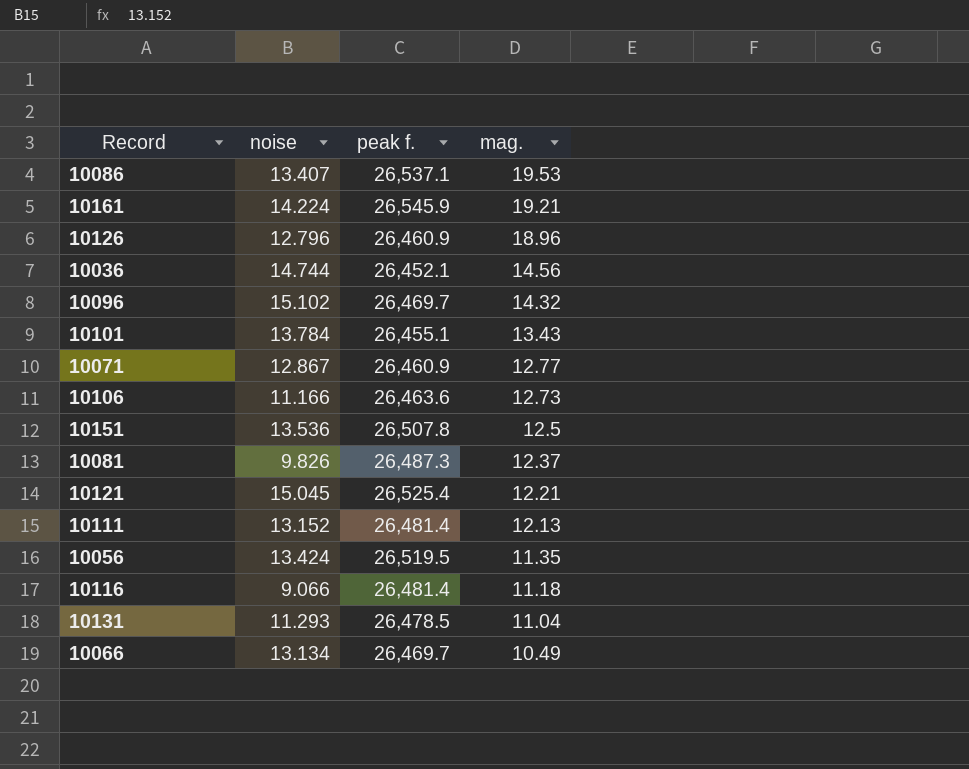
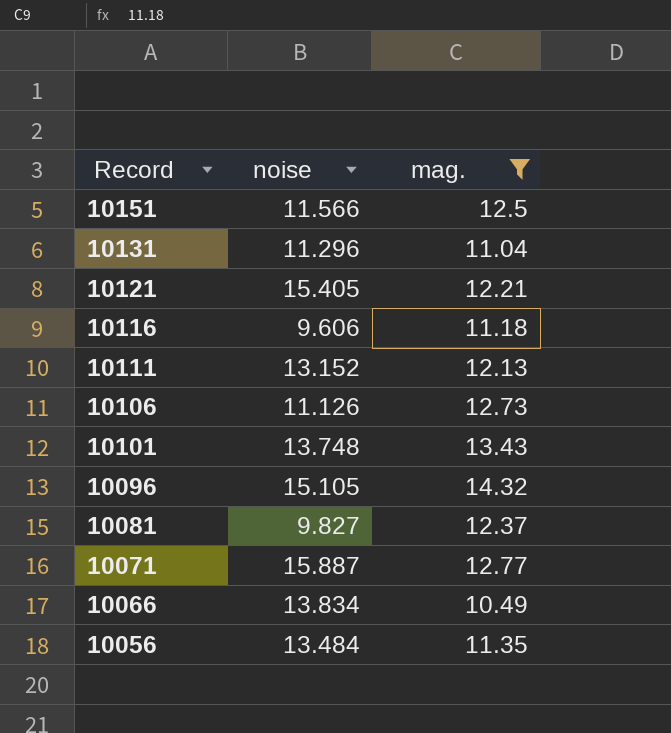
filter: none -> mag. <= 14.32
row order: mag. descending -> Record descending
column peak f. | position: 3 -> none
10151 | noise: 13.536 -> 11.566
10131 | noise: 11.293 -> 11.296
10121 | noise: 15.045 -> 15.405
10116 | noise: 9.066 -> 9.606
10106 | noise: 11.166 -> 11.126
10101 | noise: 13.784 -> 13.748
10096 | noise: 15.102 -> 15.105
10081 | noise: 9.826 -> 9.827
10071 | noise: 12.867 -> 15.887
10066 | noise: 13.134 -> 13.834
10056 | noise: 13.424 -> 13.484

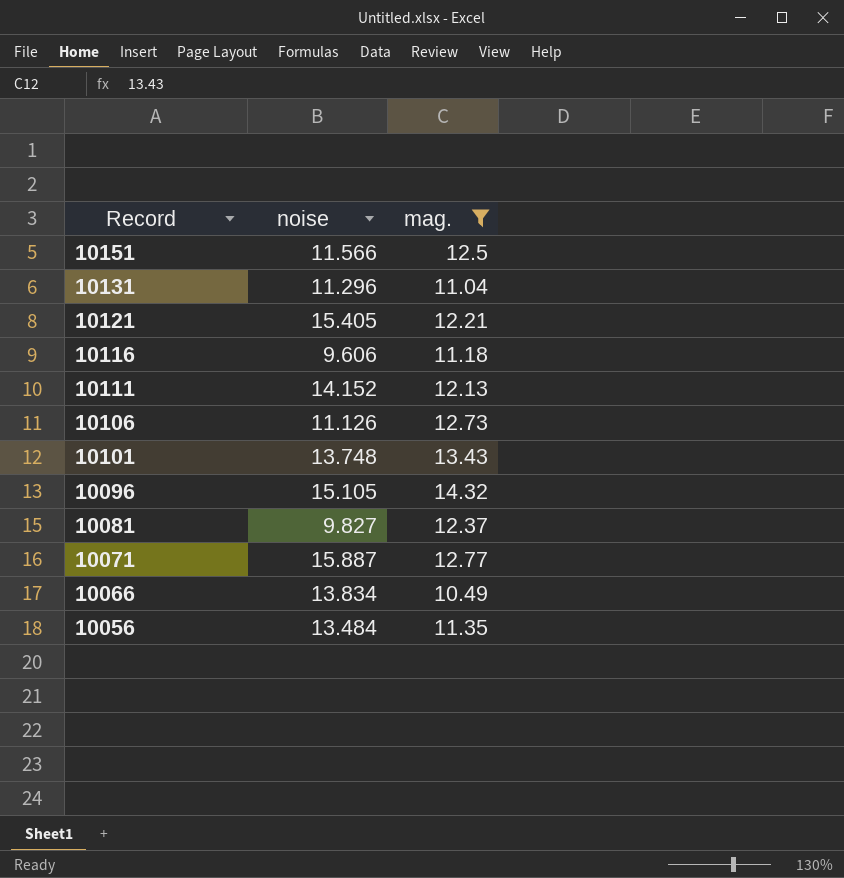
10111 | noise: 13.152 -> 14.152

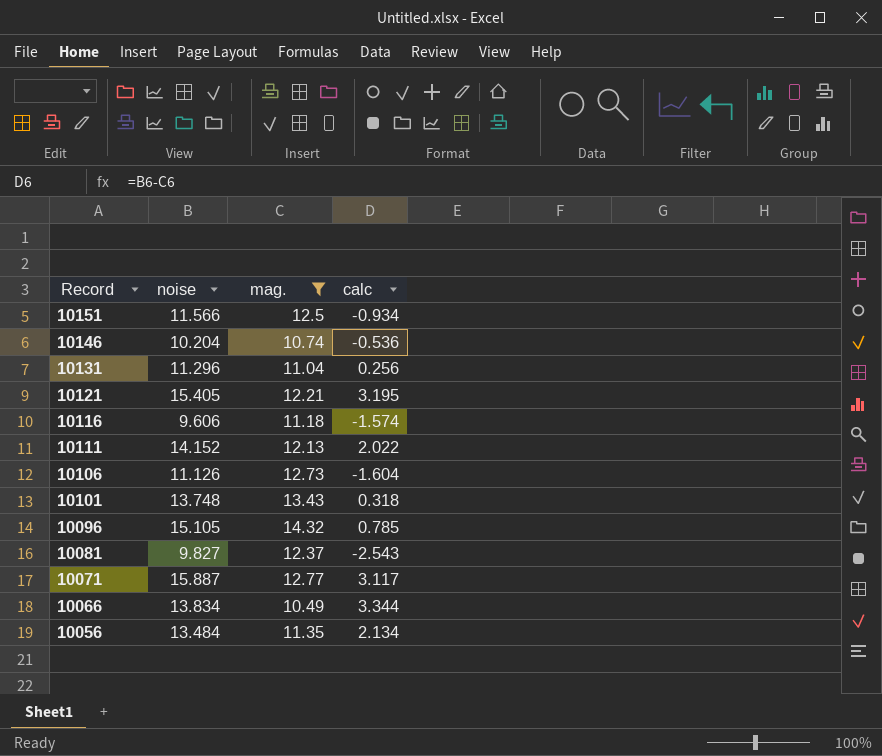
column calc | formula: none -> [noise] - [mag.]
row 10146: none -> 10.204 | 10.74 | -0.536

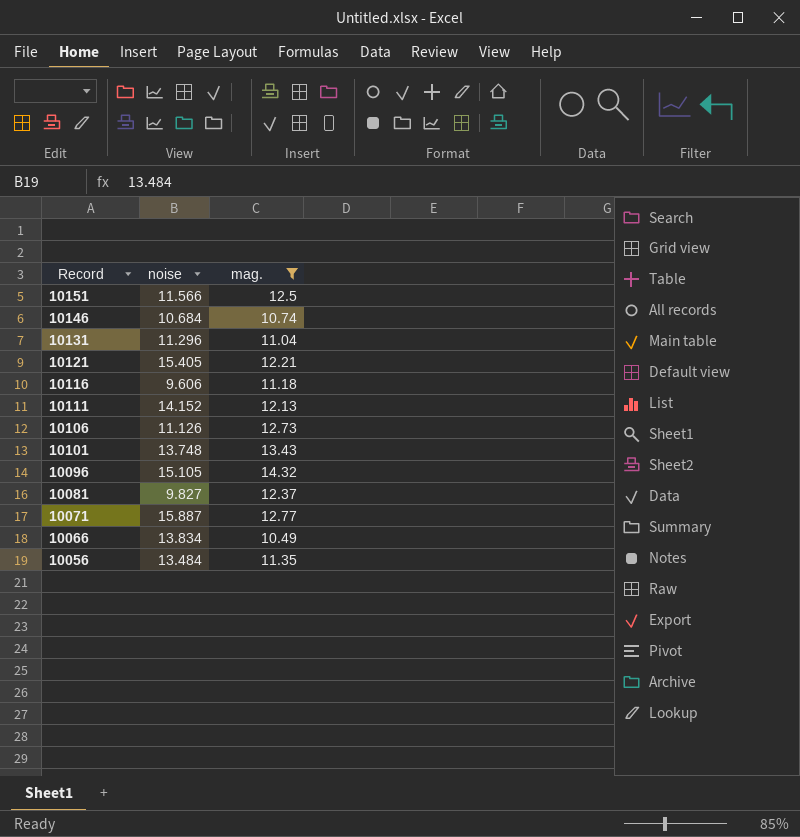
column calc | formula: [noise] - [mag.] -> none
10146 | noise: 10.204 -> 10.684

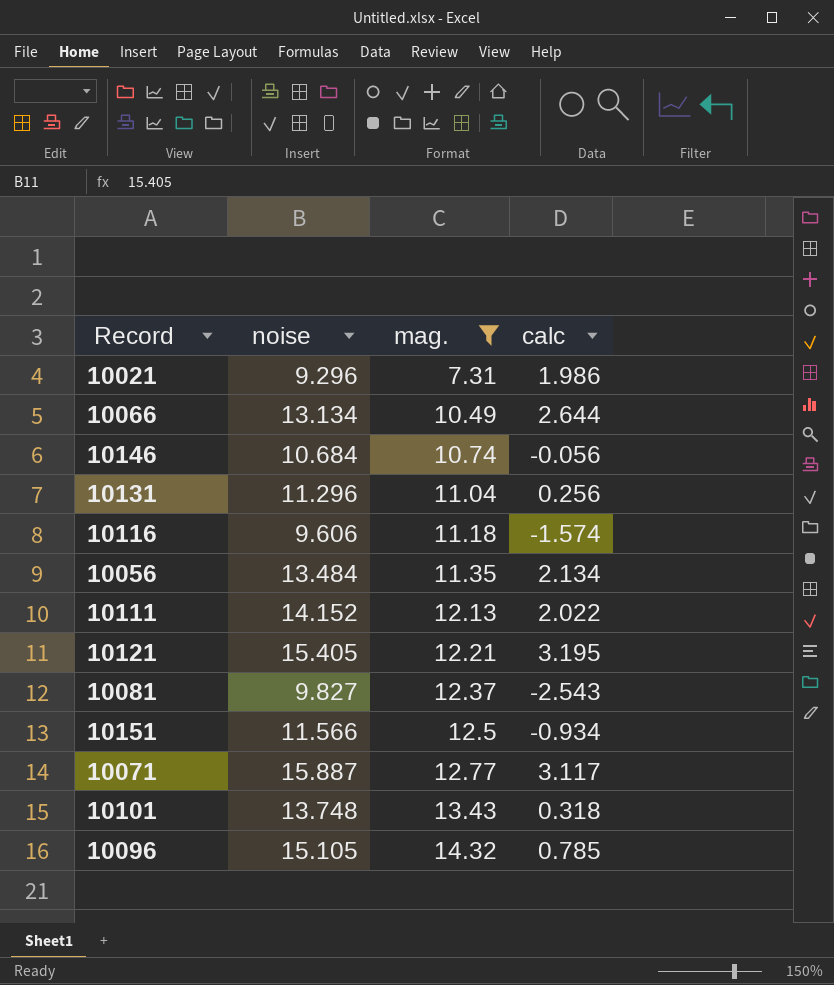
row order: Record descending -> mag. ascending
column calc | formula: none -> [noise] - [mag.]
row 10106: 11.126 | 12.73 -> none
row 10021: none -> 9.296 | 7.31 | 1.986
10066 | noise: 13.834 -> 13.134

